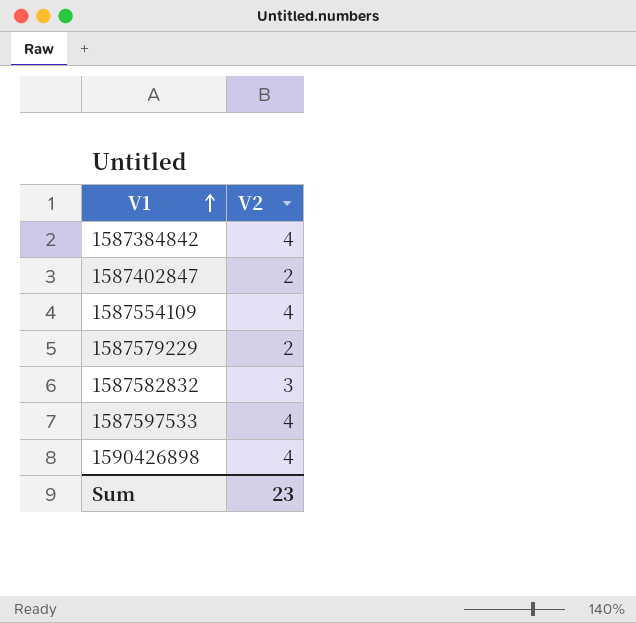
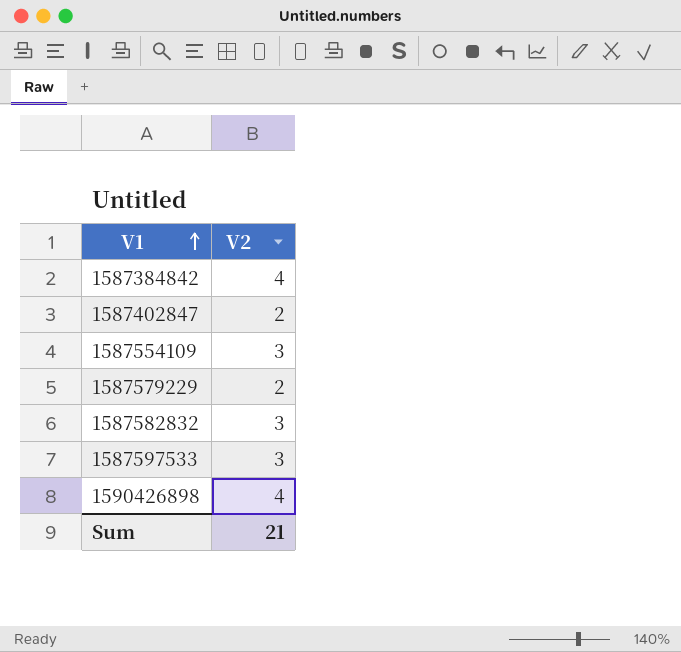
1587554109 | V2: 4 -> 3
1587597533 | V2: 4 -> 3
Sum | V2: 23 -> 21

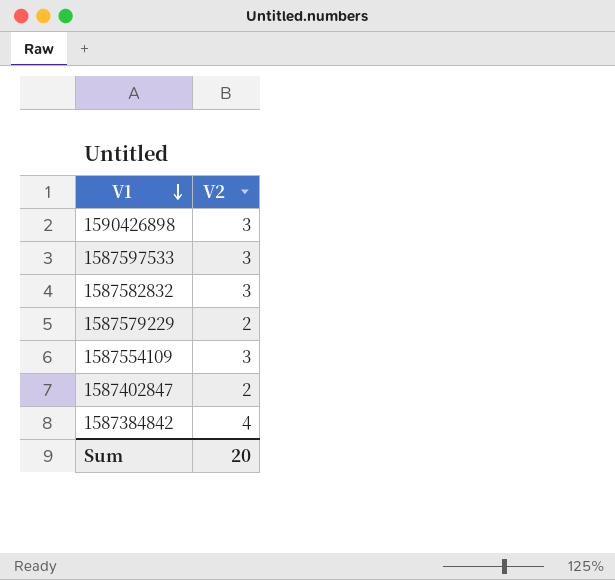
row order: V1 ascending -> V1 descending
1590426898 | V2: 4 -> 3
Sum | V2: 21 -> 20

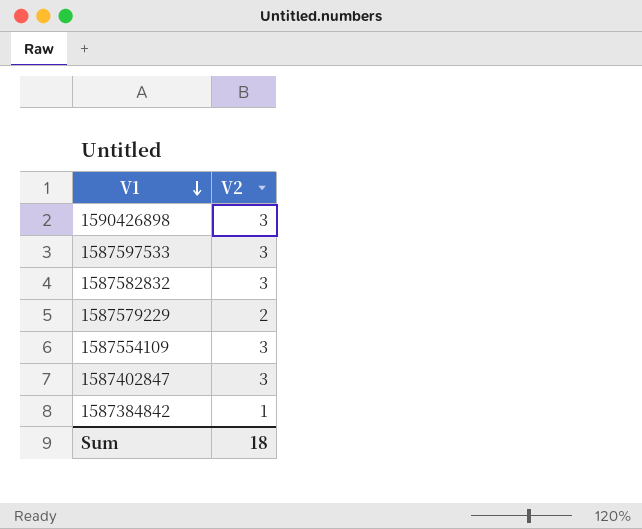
1587402847 | V2: 2 -> 3
1587384842 | V2: 4 -> 1
Sum | V2: 20 -> 18

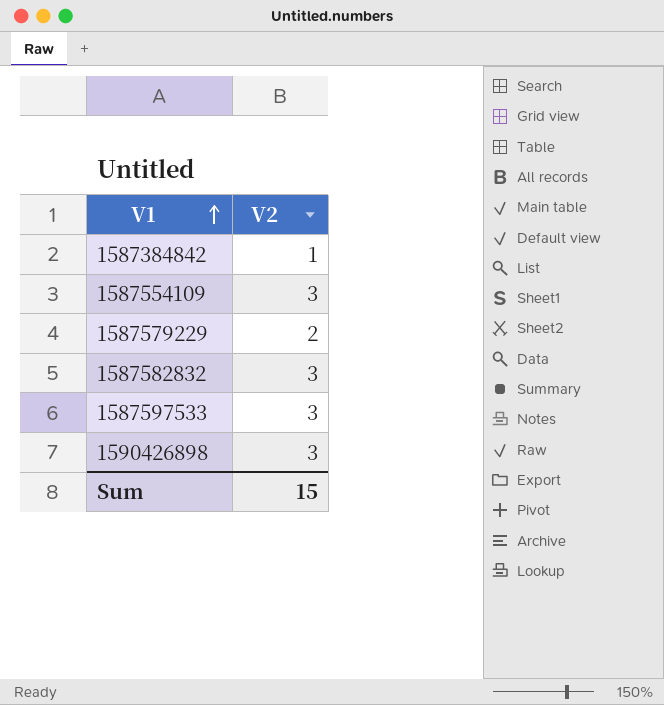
row order: V1 descending -> V1 ascending
row 1587402847: 3 -> none
Sum | V2: 18 -> 15

